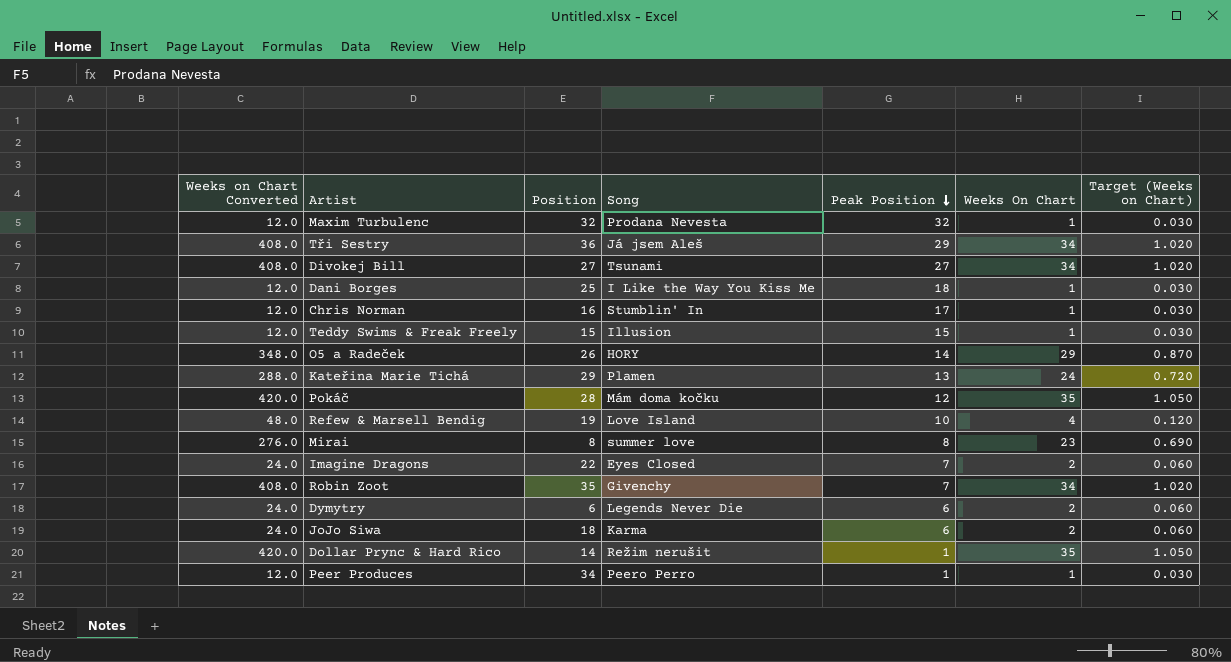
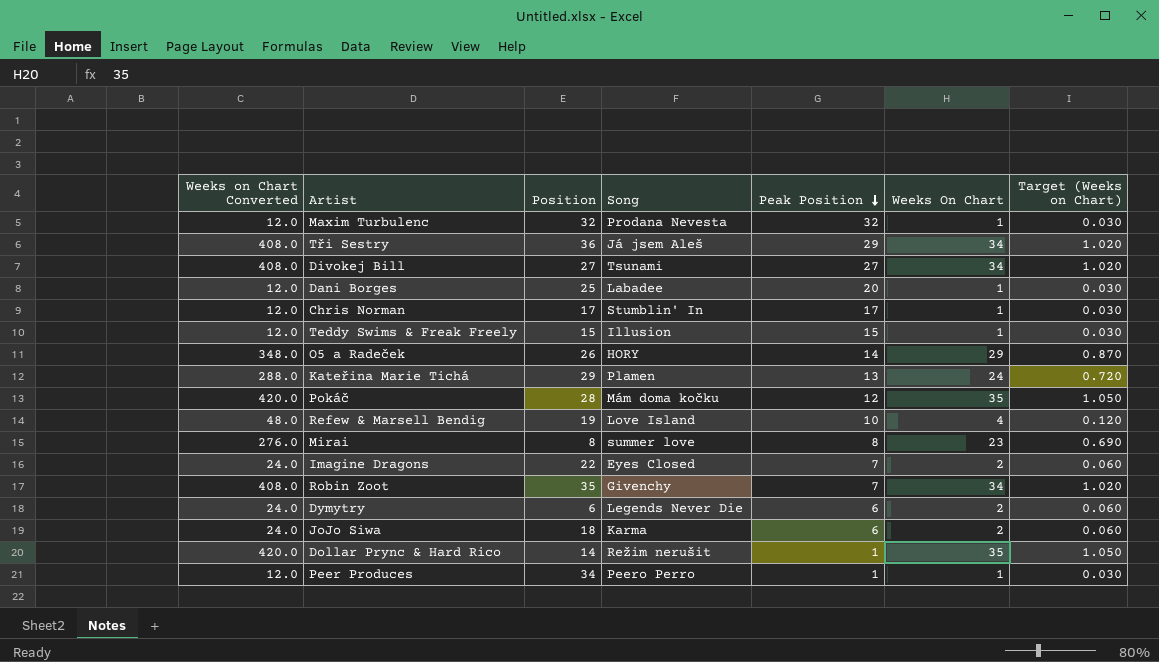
Dani Borges | Song: I Like the Way You Kiss Me -> Labadee
Dani Borges | Peak Position: 18 -> 20
Chris Norman | Position: 16 -> 17

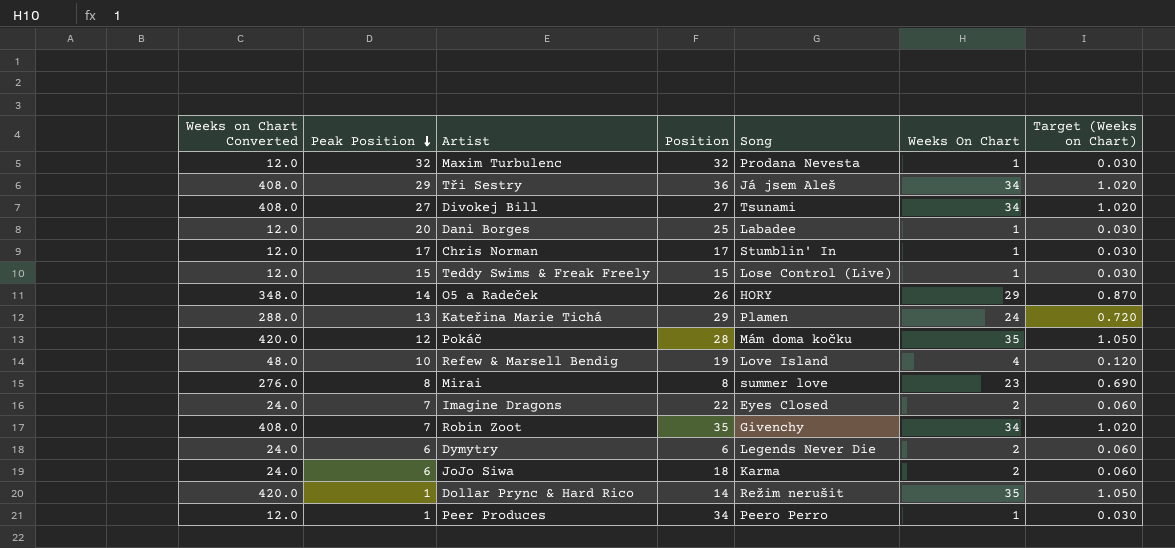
column Peak Position | position: 5 -> 2
Teddy Swims & Freak Freely | Song: Illusion -> Lose Control (Live)

